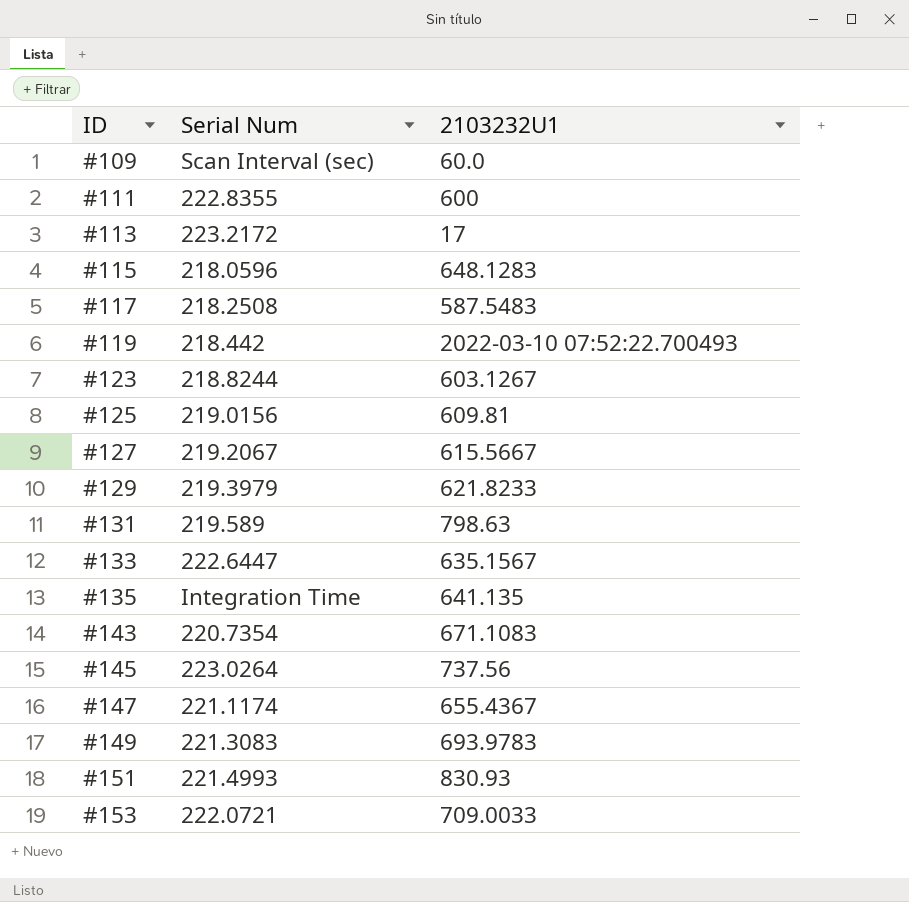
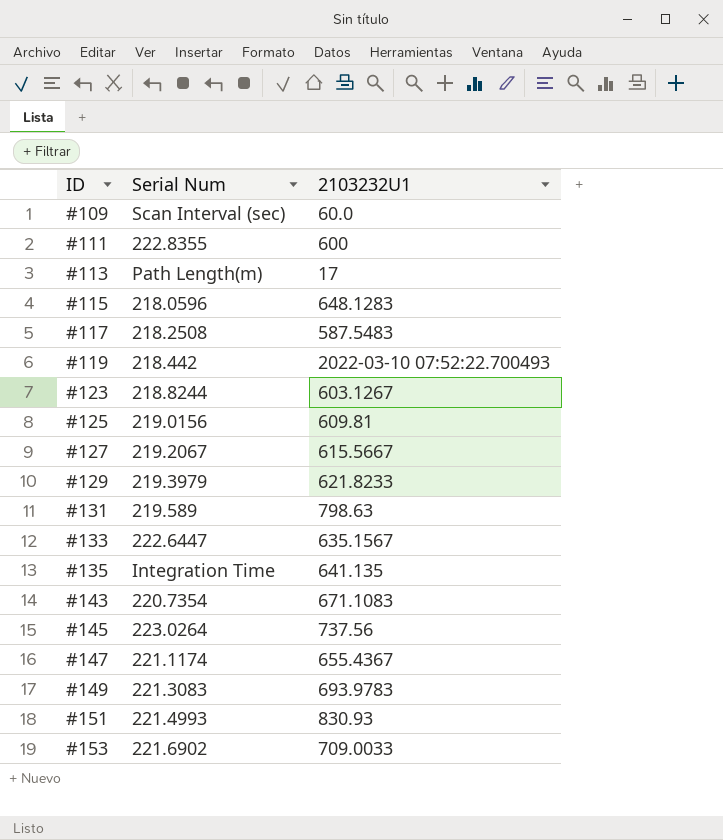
#113 | Serial Num: 223.2172 -> Path Length(m)
#153 | Serial Num: 222.0721 -> 221.6902

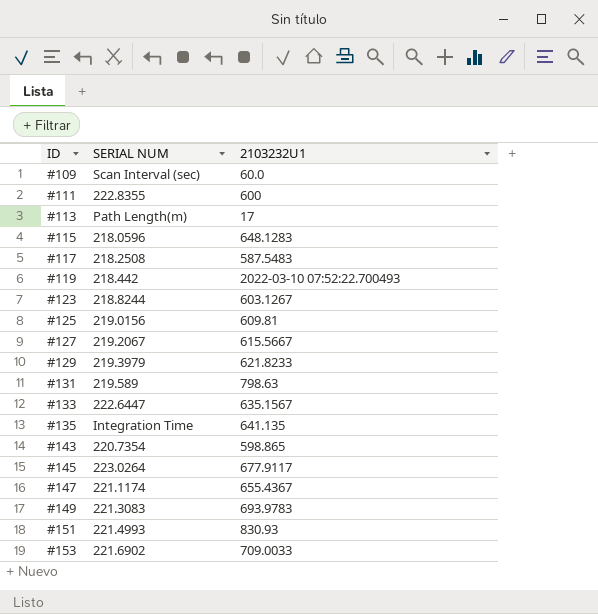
column name: Serial Num -> SERIAL NUM
#143 | 2103232U1: 671.1083 -> 598.865
#145 | 2103232U1: 737.56 -> 677.9117

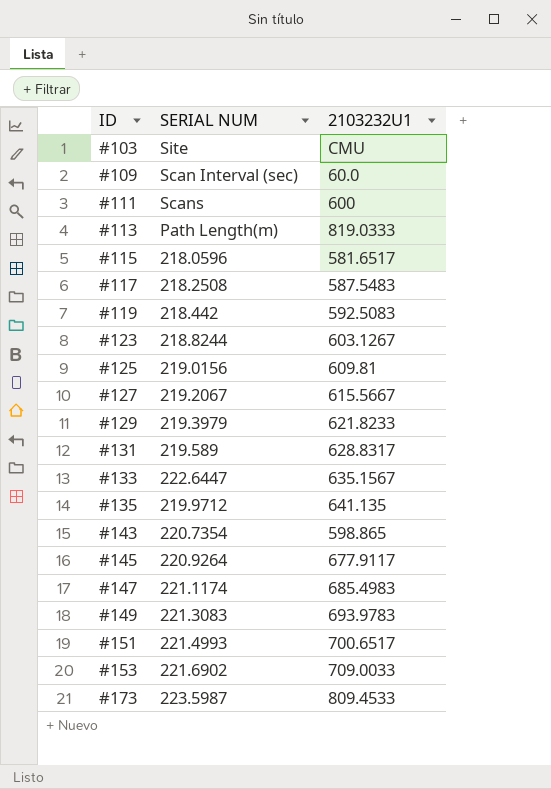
row #103: none -> Site | CMU
#111 | SERIAL NUM: 222.8355 -> Scans
#113 | 2103232U1: 17 -> 819.0333
#115 | 2103232U1: 648.1283 -> 581.6517
#119 | 2103232U1: 2022-03-10 07:52:22.700493 -> 592.5083
#131 | 2103232U1: 798.63 -> 628.8317
#135 | SERIAL NUM: Integration Time -> 219.9712
#145 | SERIAL NUM: 223.0264 -> 220.9264
#147 | 2103232U1: 655.4367 -> 685.4983
#151 | 2103232U1: 830.93 -> 700.6517
row #173: none -> 223.5987 | 809.4533

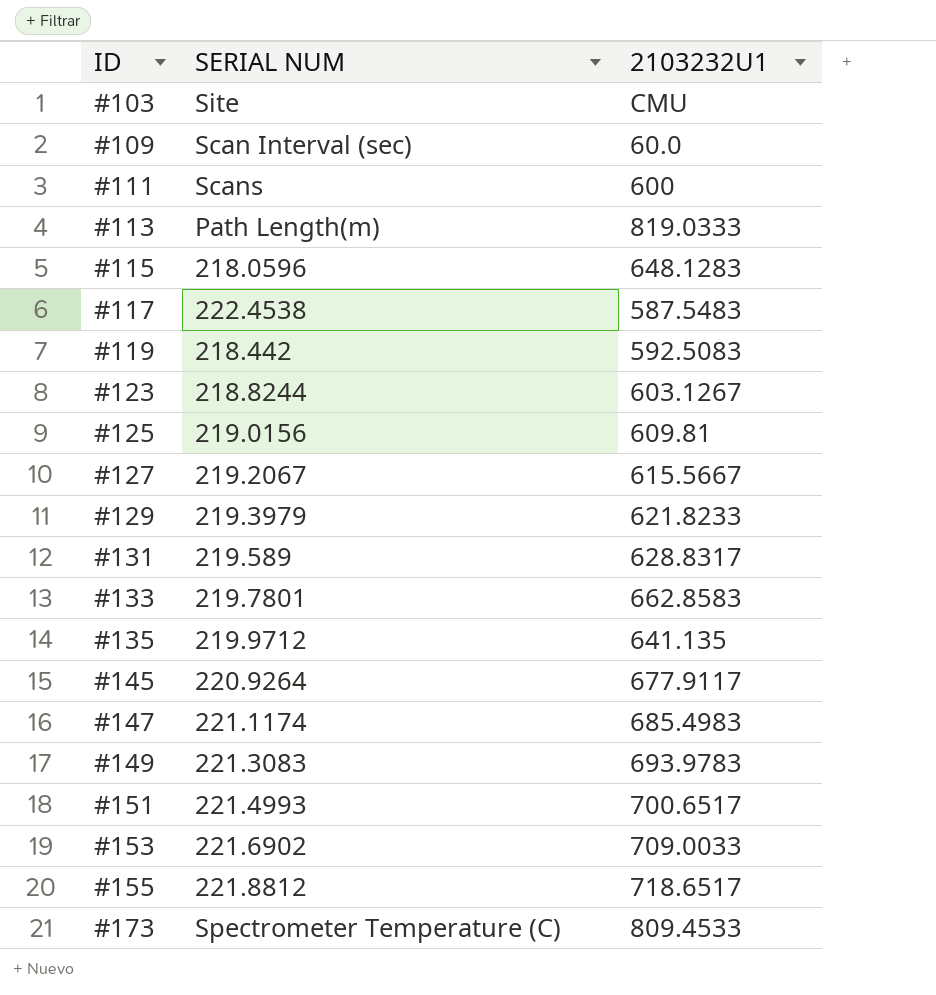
row #143: 220.7354 | 598.865 -> none
#115 | 2103232U1: 581.6517 -> 648.1283
#117 | SERIAL NUM: 218.2508 -> 222.4538
#133 | SERIAL NUM: 222.6447 -> 219.7801
#133 | 2103232U1: 635.1567 -> 662.8583
row #155: none -> 221.8812 | 718.6517
#173 | SERIAL NUM: 223.5987 -> Spectrometer Temperature (C)

